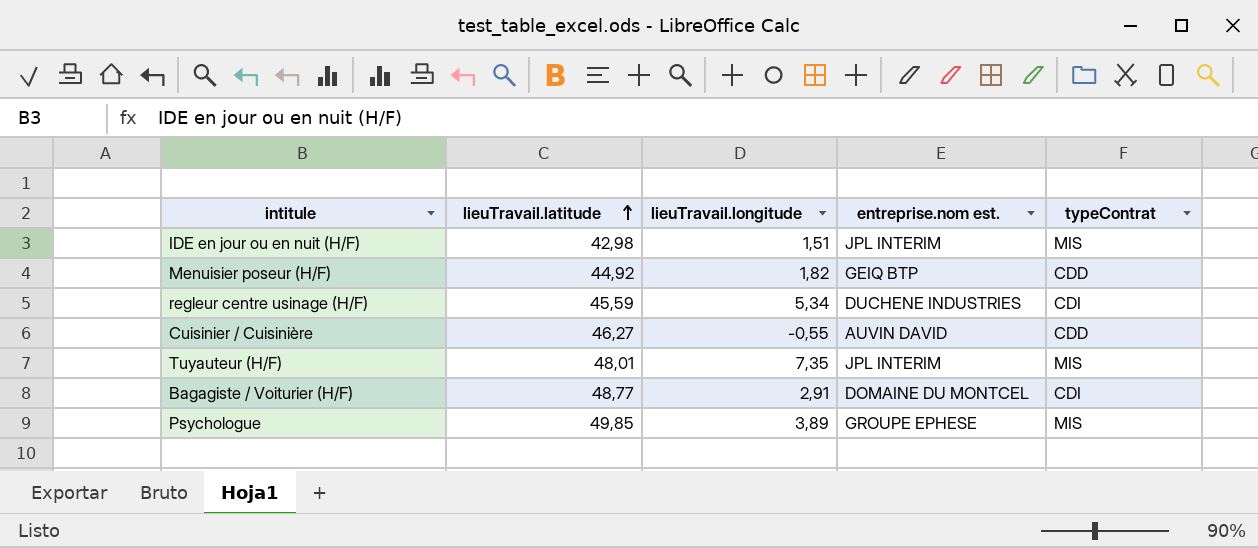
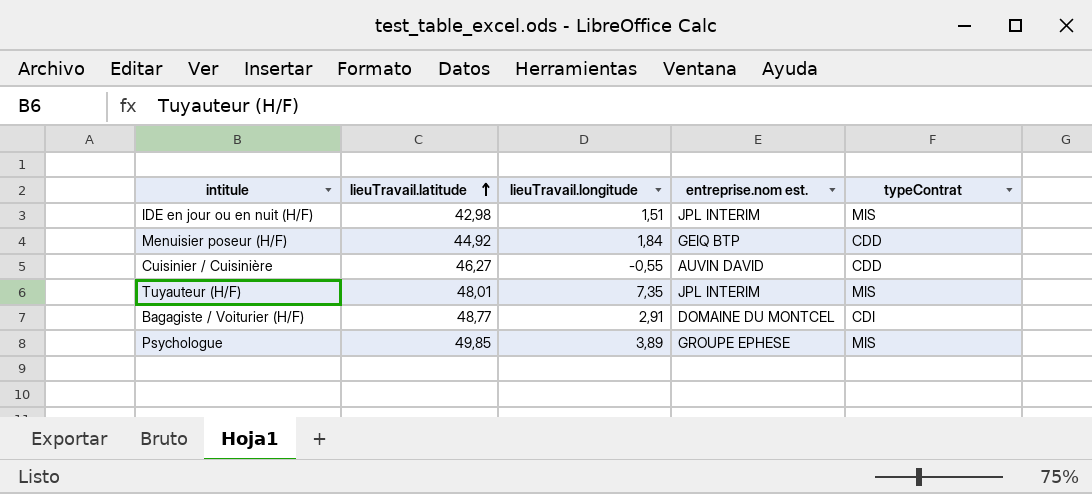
row regleur centre usinage (H/F): 45,59 | 5,34 | DUCHENE INDUSTRIES | CDI -> none
Menuisier poseur (H/F) | lieuTravail.longitude: 1,82 -> 1,84

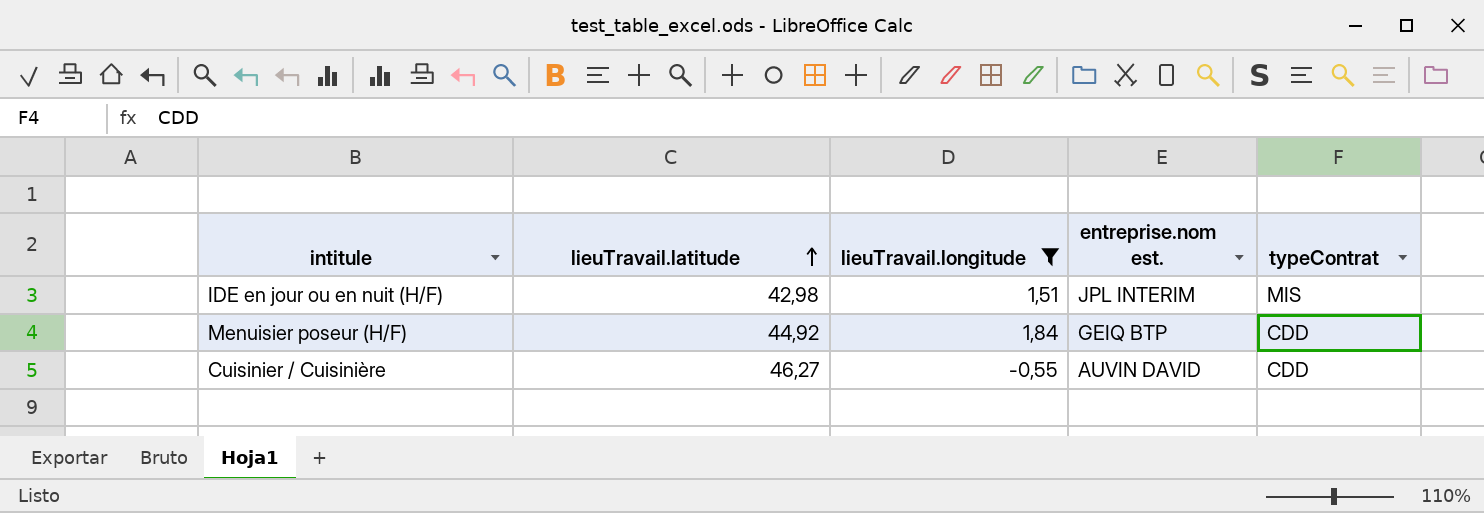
filter: none -> lieuTravail.longitude <= 1,84

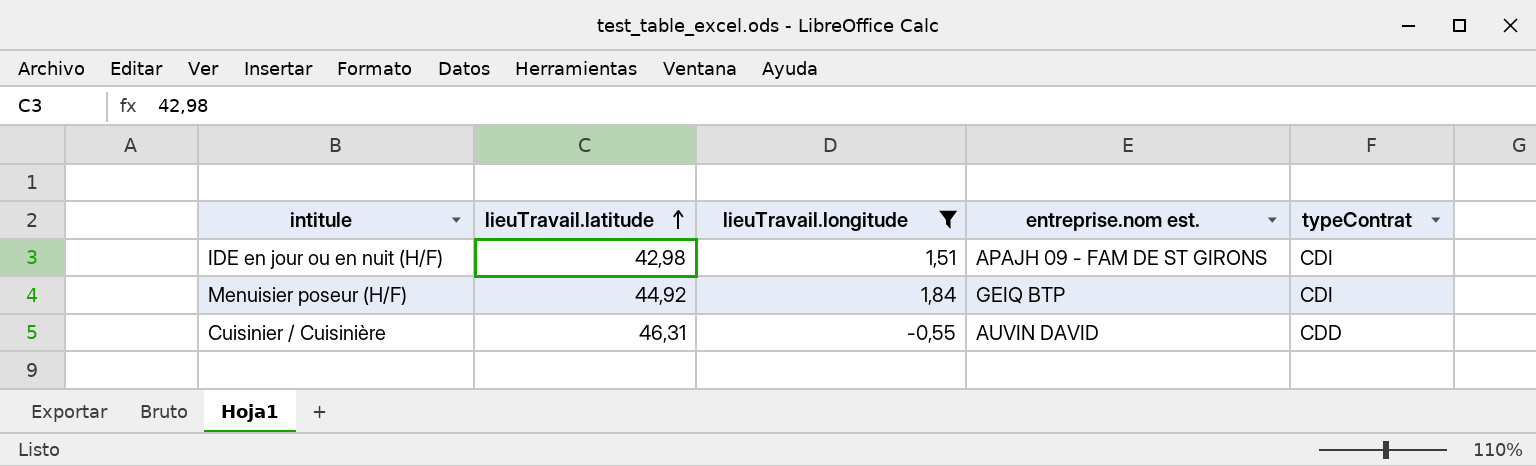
IDE en jour ou en nuit (H/F) | entreprise.nom est.: JPL INTERIM -> APAJH 09 - FAM DE ST GIRONS
IDE en jour ou en nuit (H/F) | typeContrat: MIS -> CDI
Menuisier poseur (H/F) | typeContrat: CDD -> CDI
Cuisinier / Cuisinière | lieuTravail.latitude: 46,27 -> 46,31

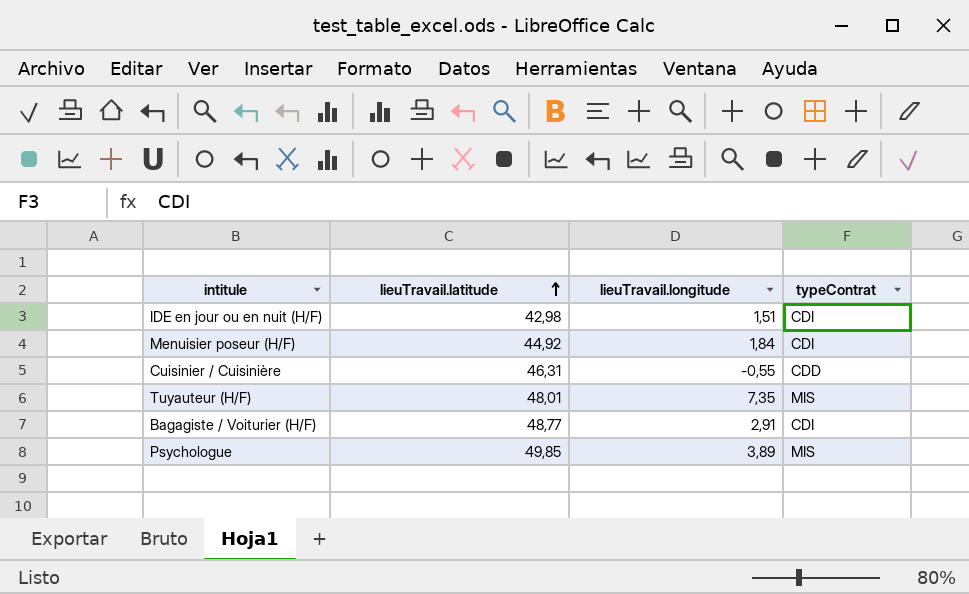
filter: lieuTravail.longitude <= 1,84 -> none
column entreprise.nom est. | position: 4 -> none

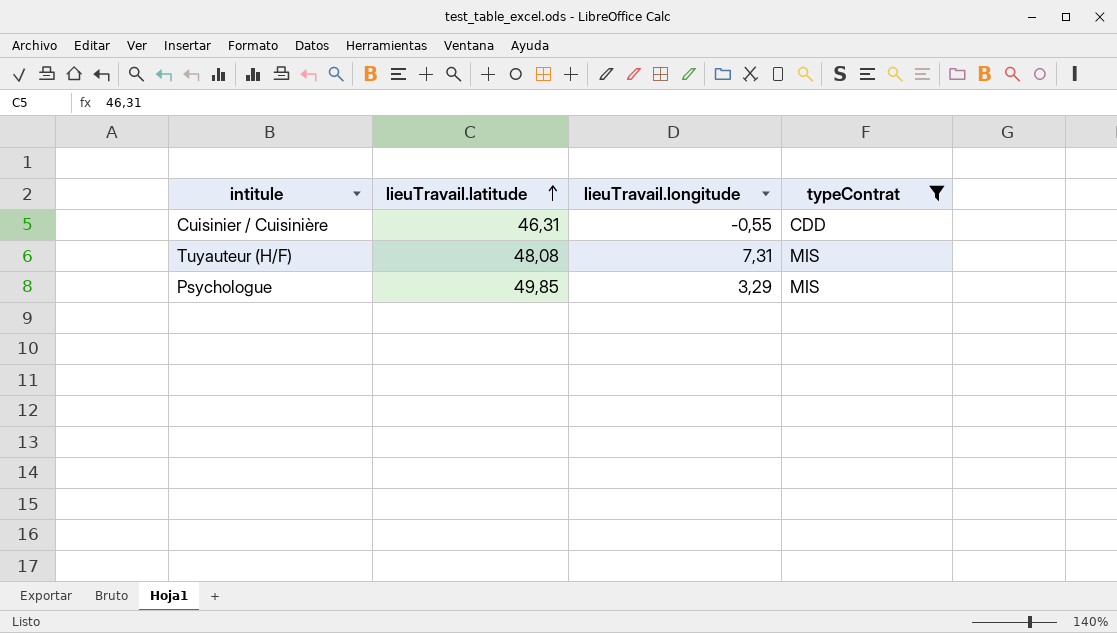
filter: none -> typeContrat != CDI
Tuyauteur (H/F) | lieuTravail.latitude: 48,01 -> 48,08
Tuyauteur (H/F) | lieuTravail.longitude: 7,35 -> 7,31
Psychologue | lieuTravail.longitude: 3,89 -> 3,29

